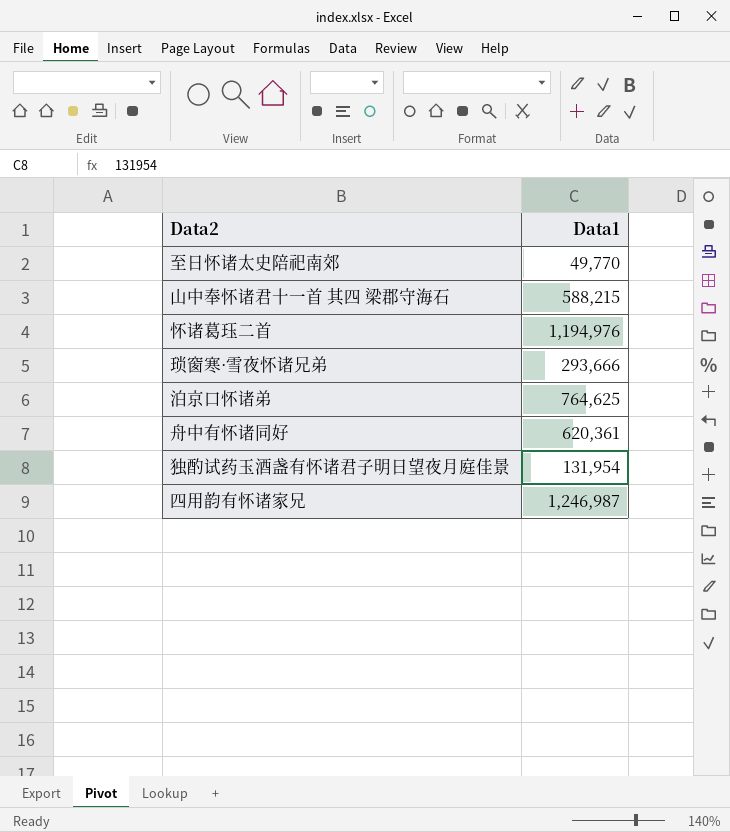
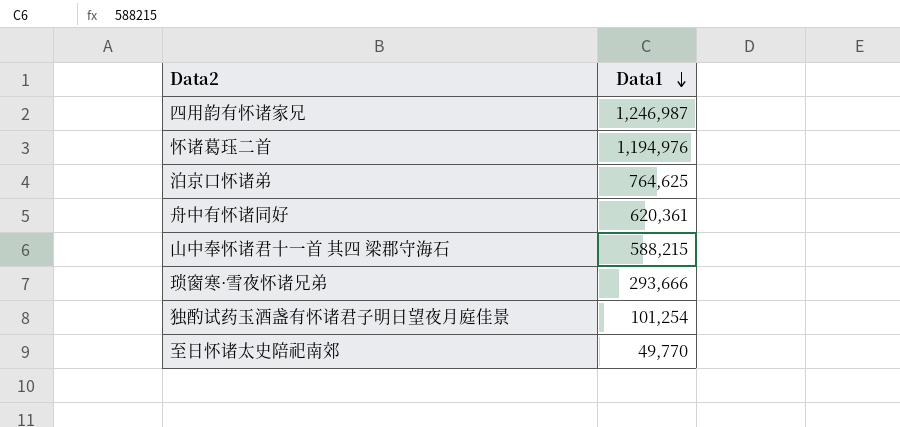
row order: none -> Data1 descending
独酌试药玉酒盏有怀诸君子明日望夜月庭佳景 | Data1: 131,954 -> 101,254

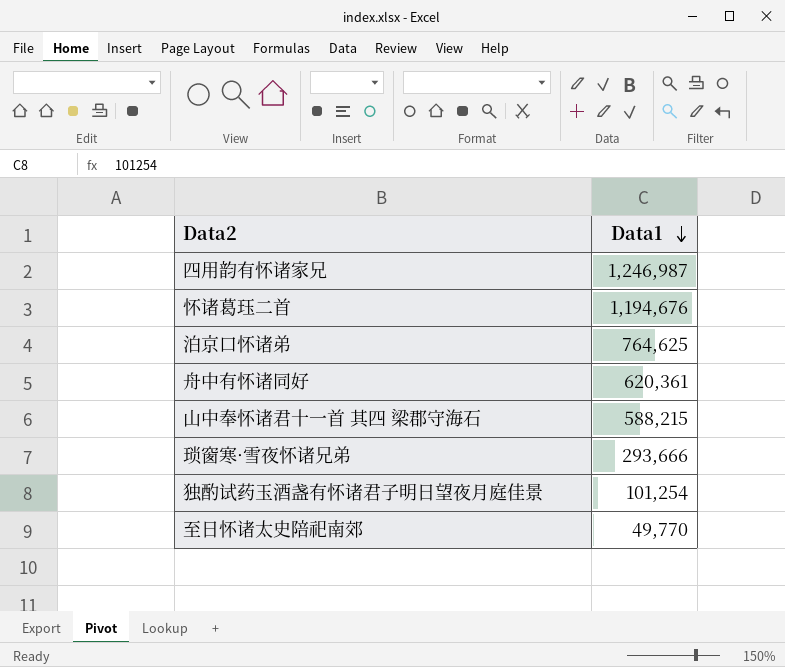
怀诸葛珏二首 | Data1: 1,194,976 -> 1,194,676

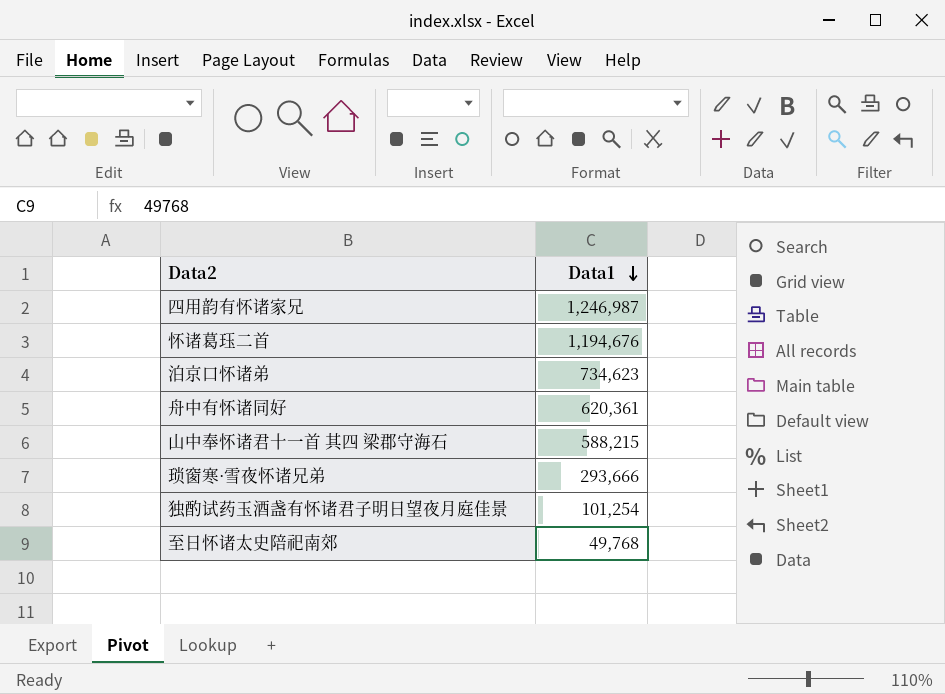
泊京口怀诸弟 | Data1: 764,625 -> 734,623
至日怀诸太史陪祀南郊 | Data1: 49,770 -> 49,768

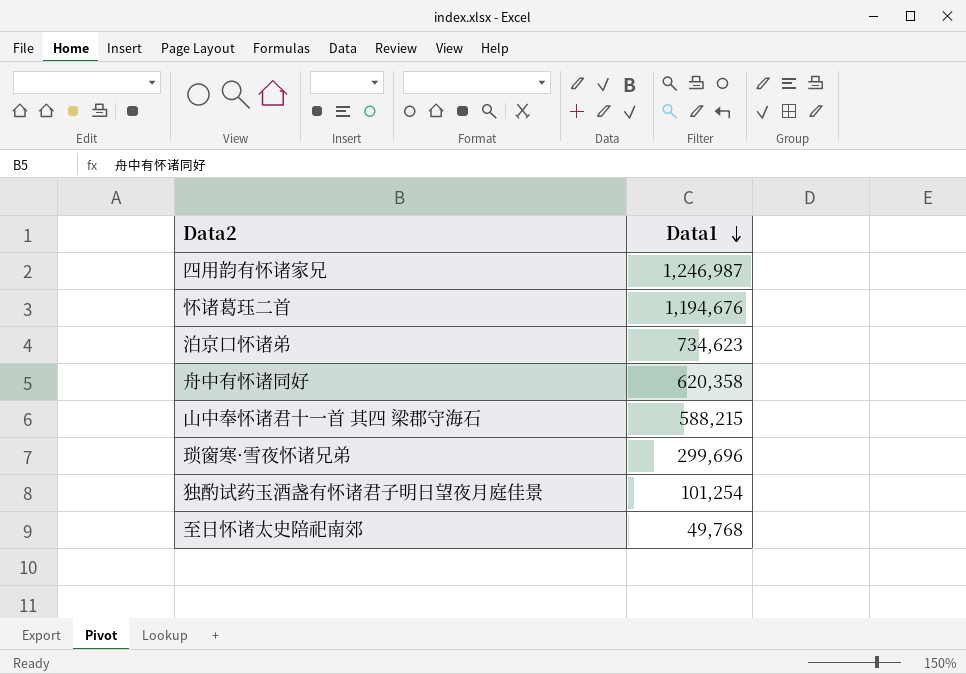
舟中有怀诸同好 | Data1: 620,361 -> 620,358
琐窗寒·雪夜怀诸兄弟 | Data1: 293,666 -> 299,696

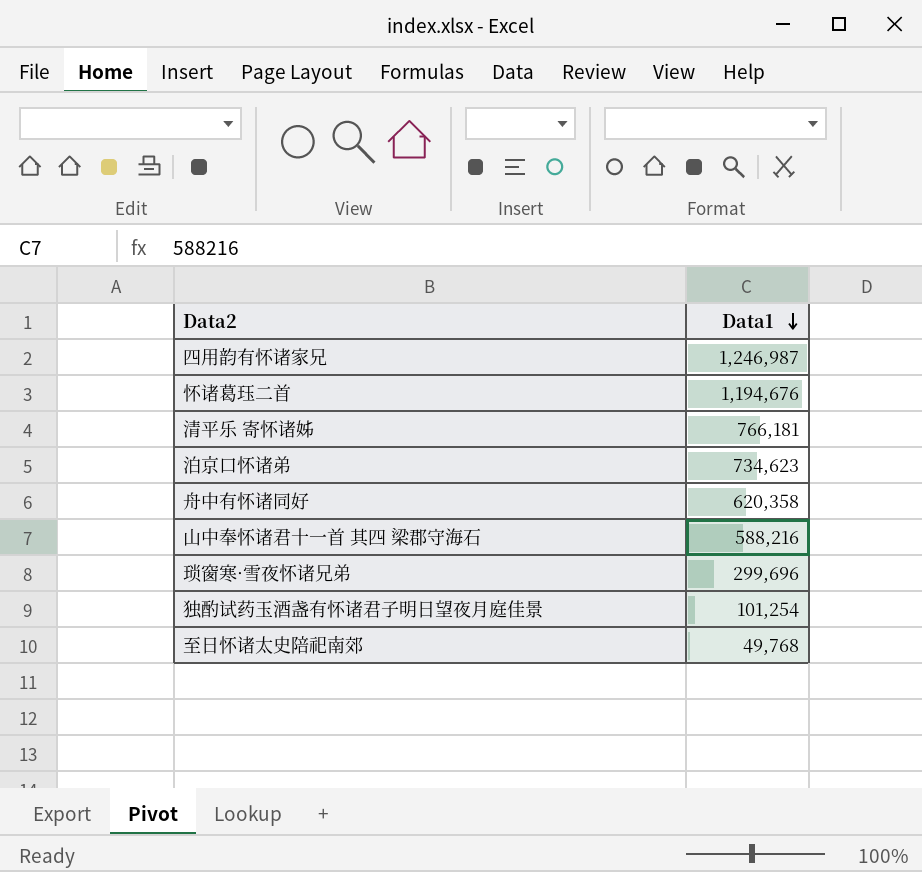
row 清平乐 寄怀诸姊: none -> 766,181
山中奉怀诸君十一首 其四 梁郡守海石 | Data1: 588,215 -> 588,216

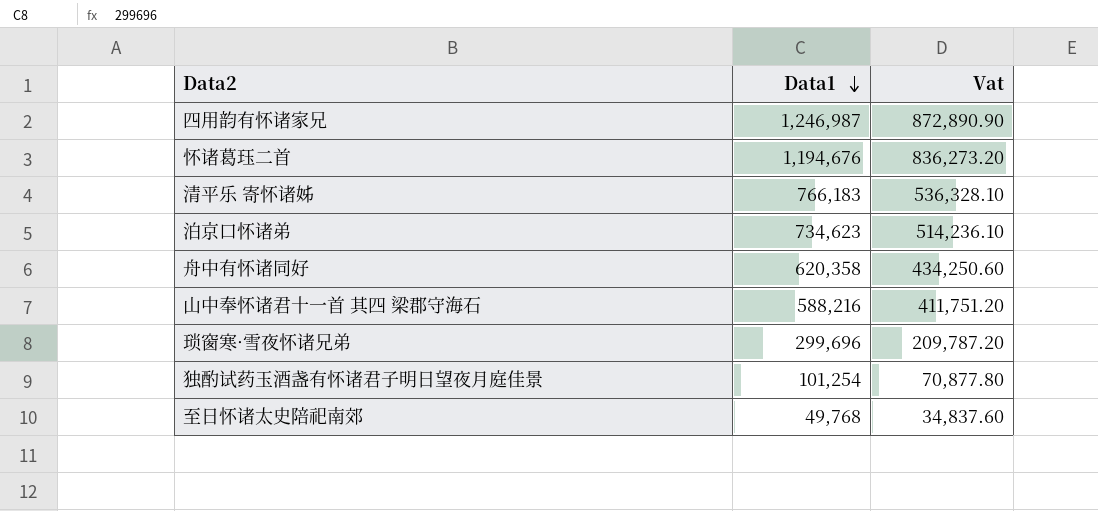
column Vat | formula: none -> [Data1] * 0.7
清平乐 寄怀诸姊 | Data1: 766,181 -> 766,183

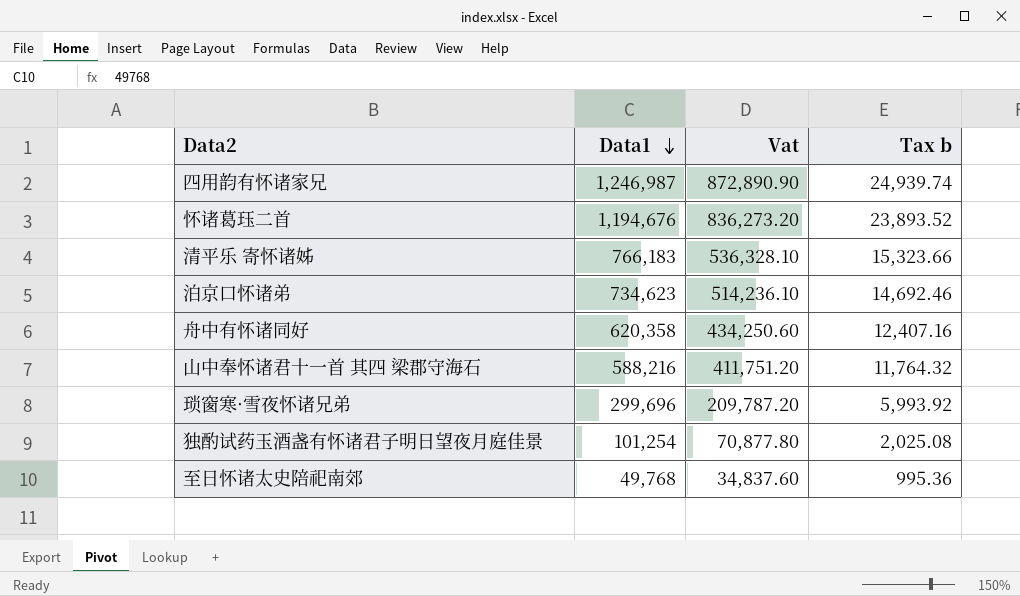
column Tax b | formula: none -> [Data1] * 0.02

